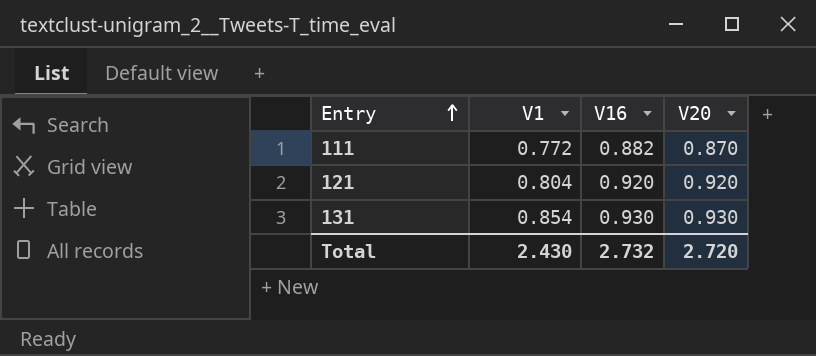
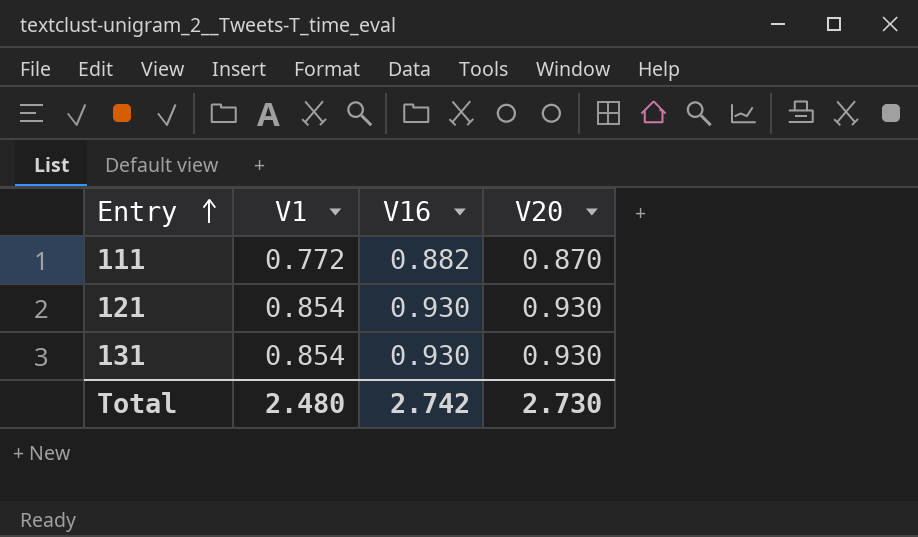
121 | V1: 0.804 -> 0.854
121 | V16: 0.920 -> 0.930
121 | V20: 0.920 -> 0.930
Total | V1: 2.430 -> 2.480
Total | V16: 2.732 -> 2.742
Total | V20: 2.720 -> 2.730

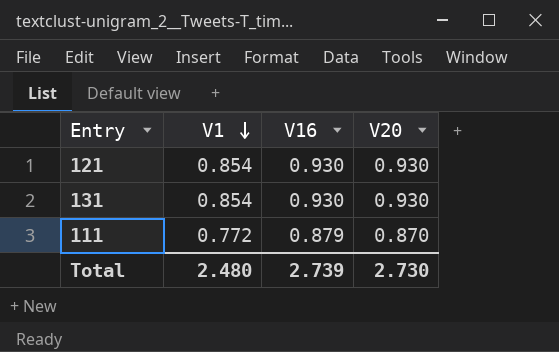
row order: Entry ascending -> V1 descending
111 | V16: 0.882 -> 0.879
Total | V16: 2.742 -> 2.739

